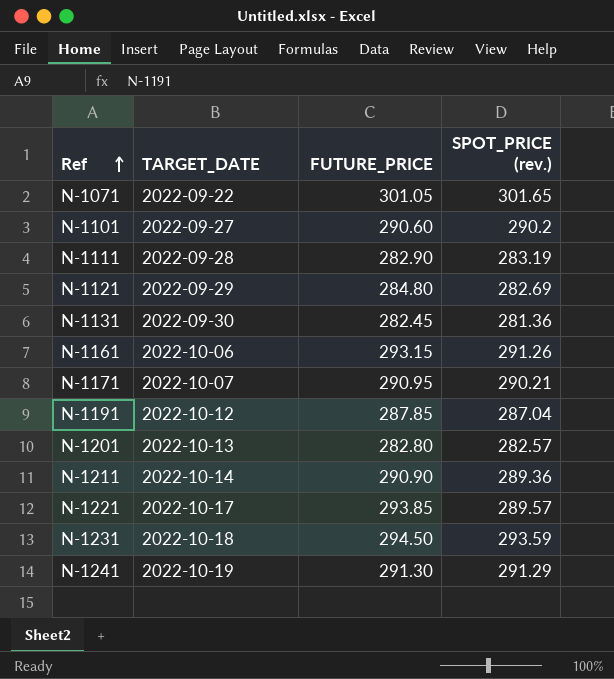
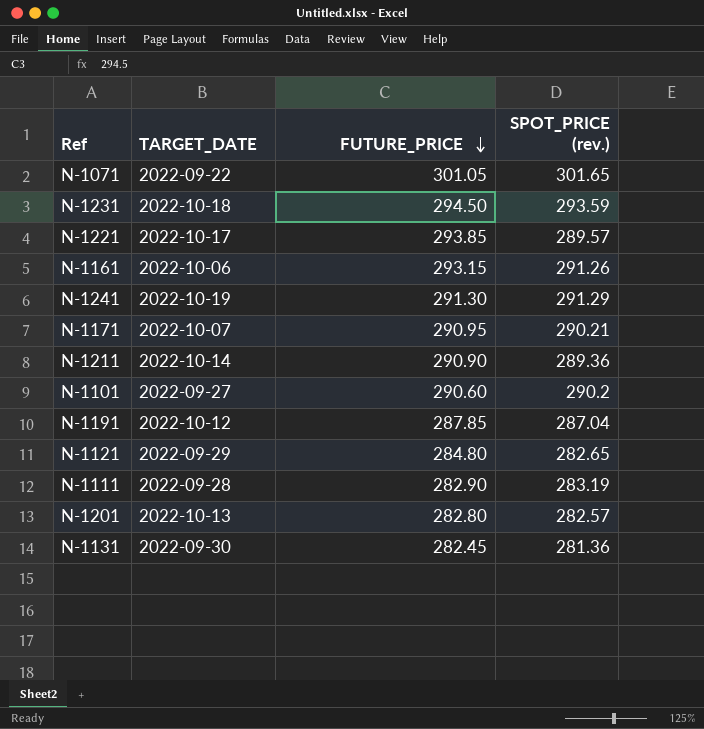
row order: Ref ascending -> FUTURE_PRICE descending
N-1121 | SPOT_PRICE (rev.): 282.69 -> 282.65

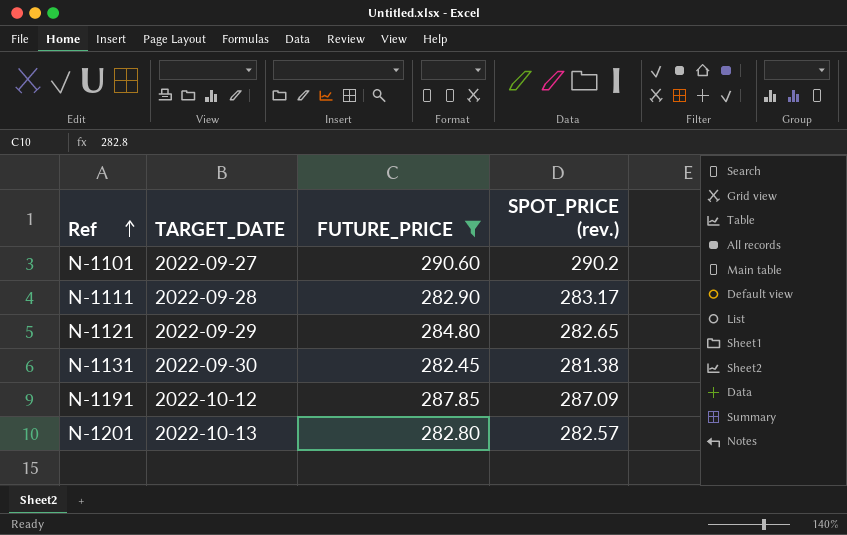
filter: none -> FUTURE_PRICE <= 290.60
row order: FUTURE_PRICE descending -> Ref ascending
N-1111 | SPOT_PRICE (rev.): 283.19 -> 283.17
N-1131 | SPOT_PRICE (rev.): 281.36 -> 281.38
N-1191 | SPOT_PRICE (rev.): 287.04 -> 287.09

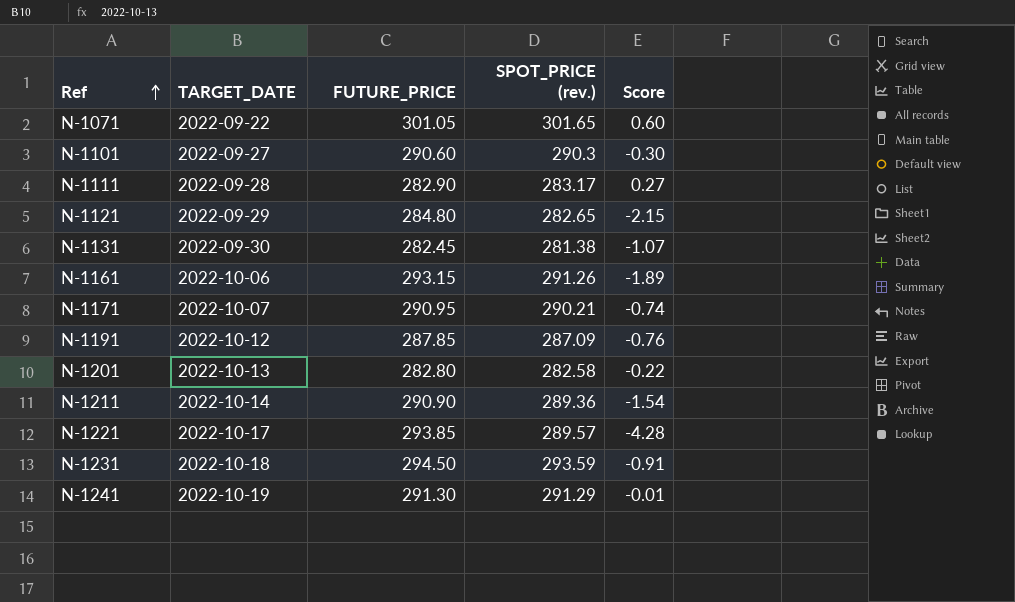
filter: FUTURE_PRICE <= 290.60 -> none
column Score | formula: none -> [SPOT_PRICE (rev.)] - [FUTURE_PRICE]
N-1101 | SPOT_PRICE (rev.): 290.2 -> 290.3
N-1201 | SPOT_PRICE (rev.): 282.57 -> 282.58

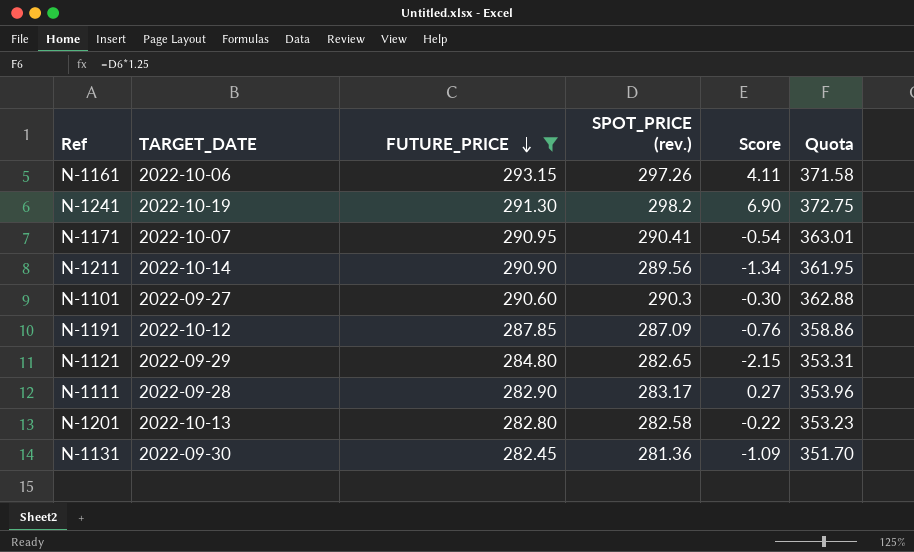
filter: none -> FUTURE_PRICE <= 293.15
row order: Ref ascending -> FUTURE_PRICE descending
column Quota | formula: none -> [SPOT_PRICE (rev.)] * 1.25
N-1161 | SPOT_PRICE (rev.): 291.26 -> 297.26
N-1161 | Score: -1.89 -> 4.11
N-1241 | SPOT_PRICE (rev.): 291.29 -> 298.2
N-1241 | Score: -0.01 -> 6.90
N-1171 | SPOT_PRICE (rev.): 290.21 -> 290.41
N-1171 | Score: -0.74 -> -0.54
N-1211 | SPOT_PRICE (rev.): 289.36 -> 289.56
N-1211 | Score: -1.54 -> -1.34
N-1131 | SPOT_PRICE (rev.): 281.38 -> 281.36
N-1131 | Score: -1.07 -> -1.09

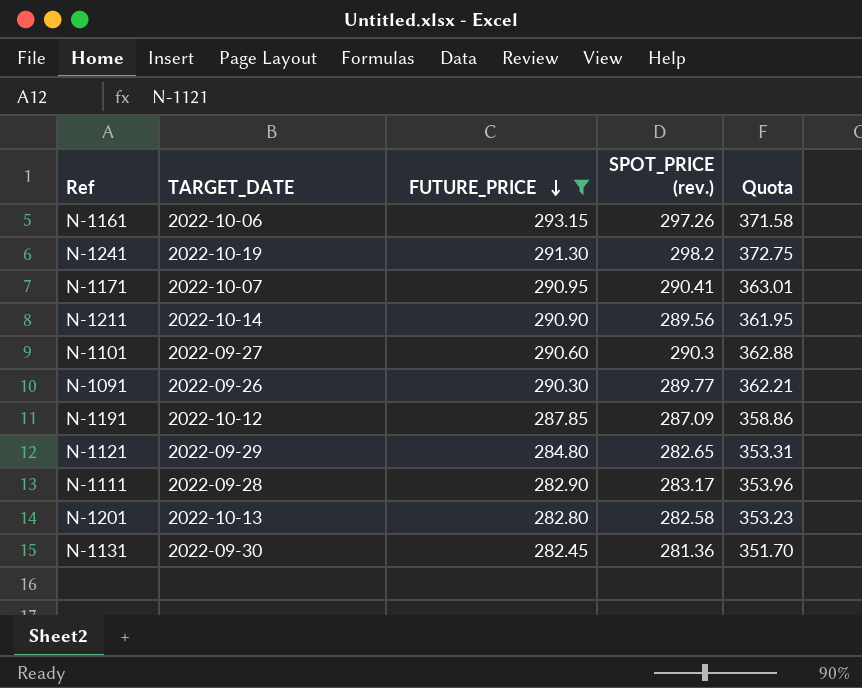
column Score | formula: [SPOT_PRICE (rev.)] - [FUTURE_PRICE] -> none
row N-1091: none -> 2022-09-26 | 290.30 | 289.77 | 362.21

